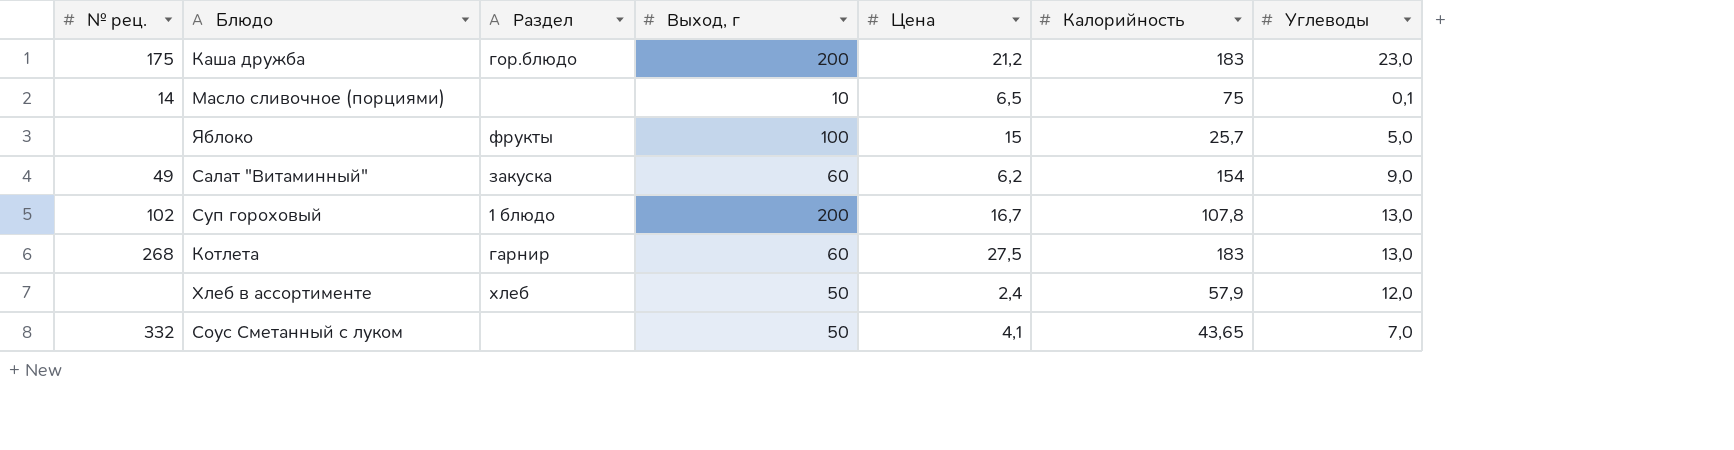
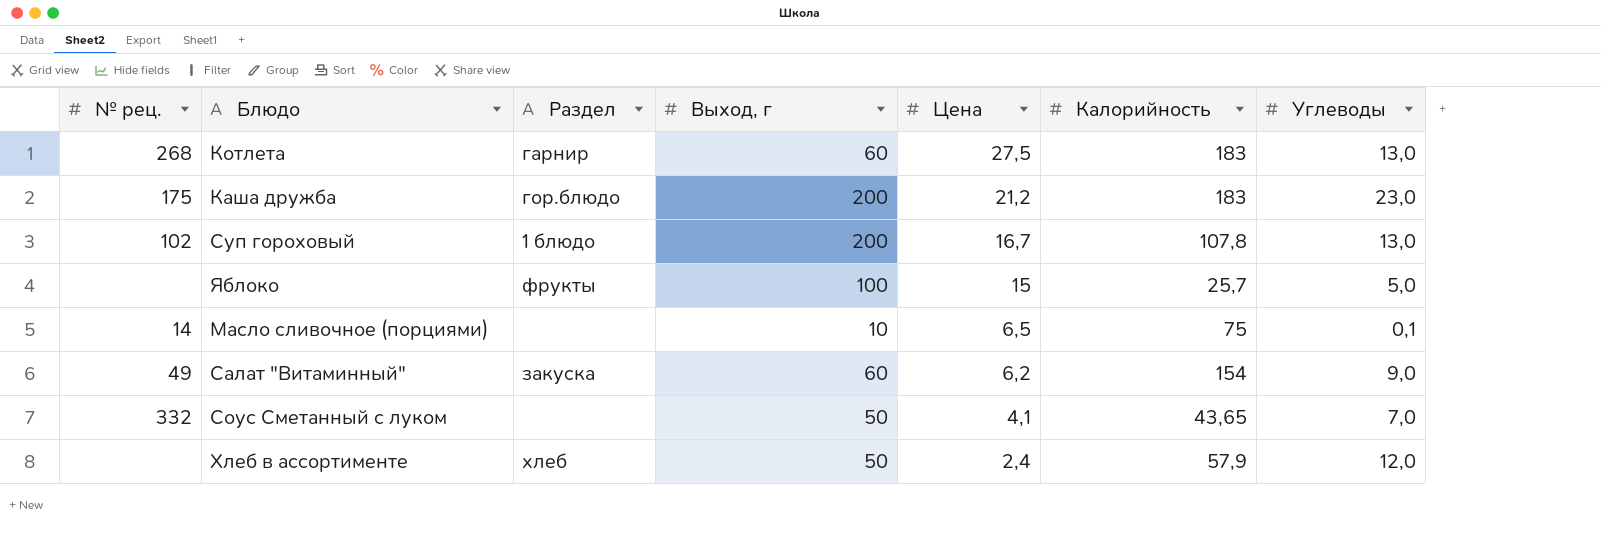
row order: none -> Цена descending

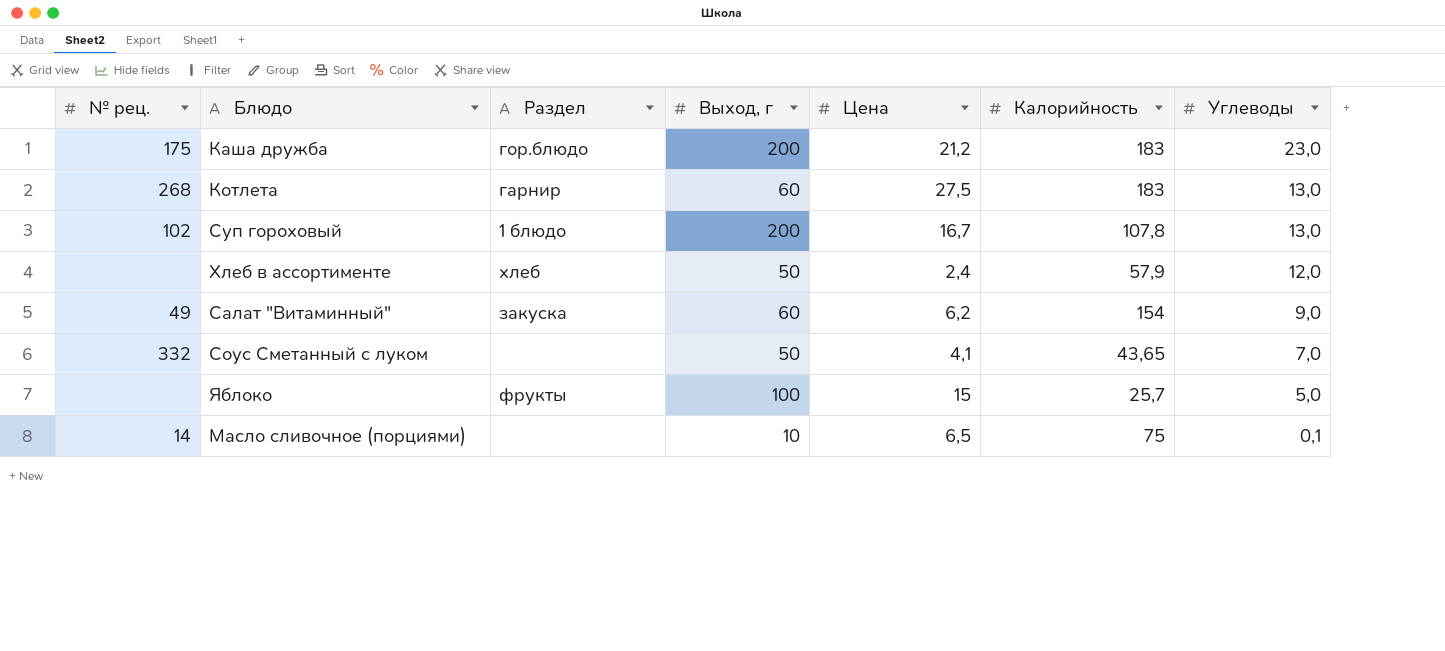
row order: Цена descending -> Углеводы descending

